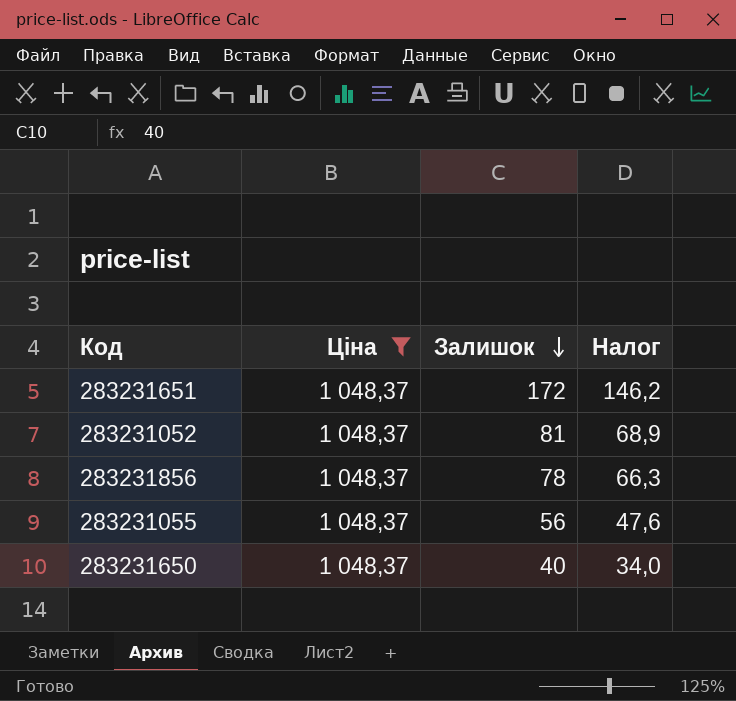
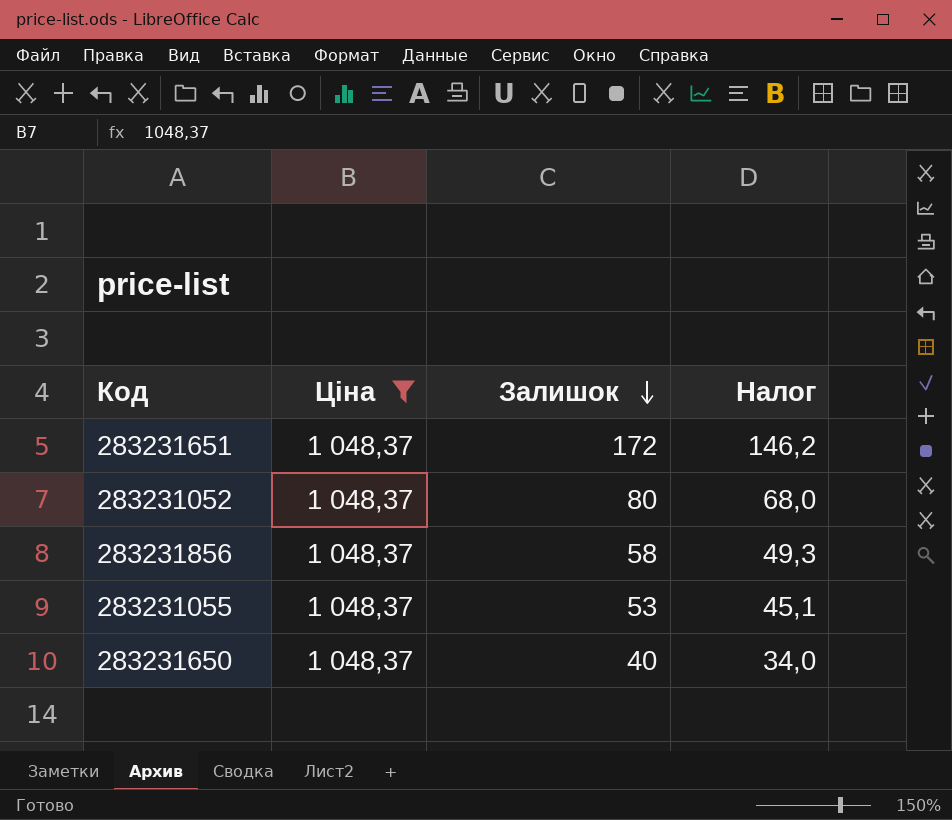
283231052 | Залишок: 81 -> 80
283231052 | Налог: 68,9 -> 68,0
283231856 | Залишок: 78 -> 58
283231856 | Налог: 66,3 -> 49,3
283231055 | Залишок: 56 -> 53
283231055 | Налог: 47,6 -> 45,1

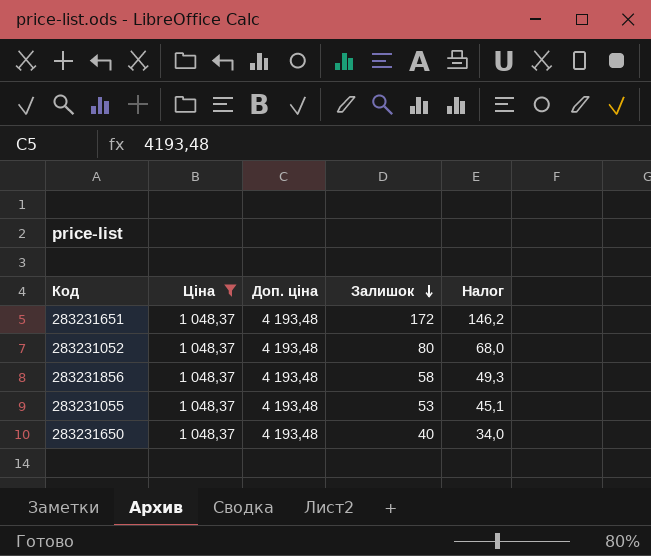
column Доп. ціна | position: none -> 3

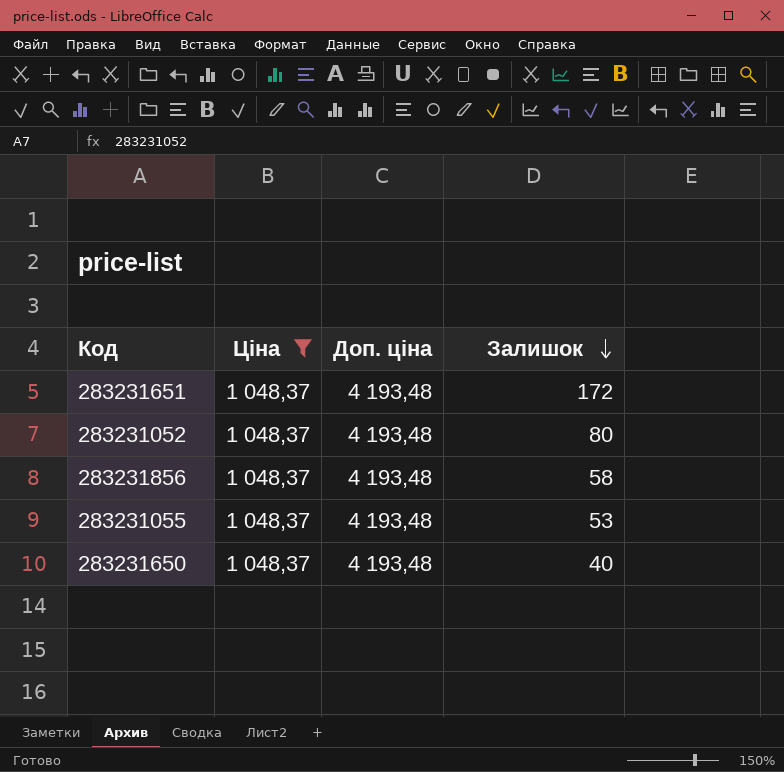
column Налог | formula: [Залишок] * 0,85 -> none

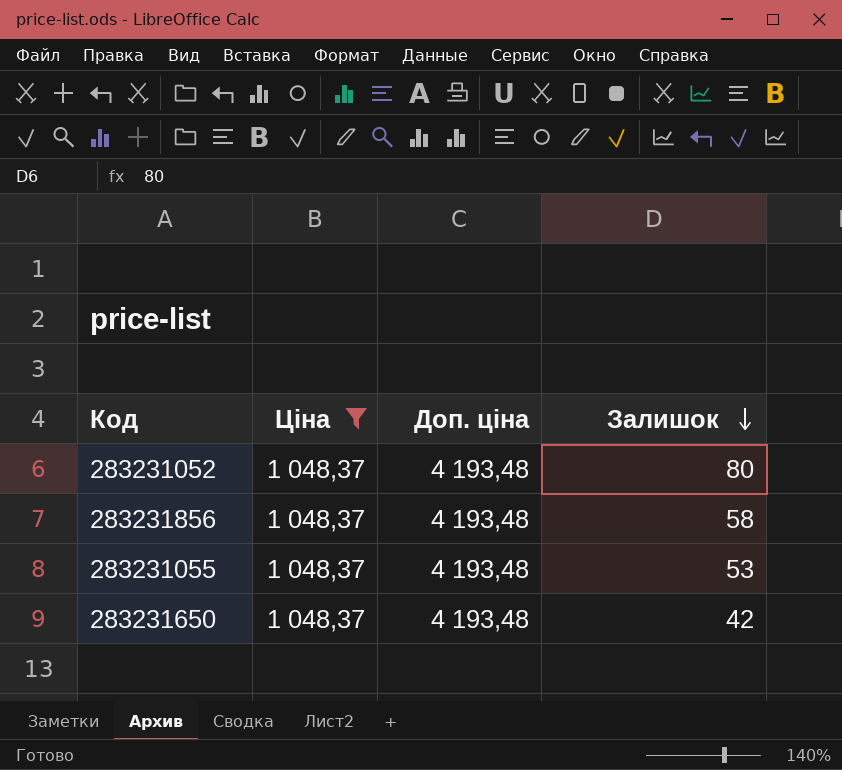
row 283231651: 1 048,37 | 4 193,48 | 172 -> none
283231650 | Залишок: 40 -> 42

